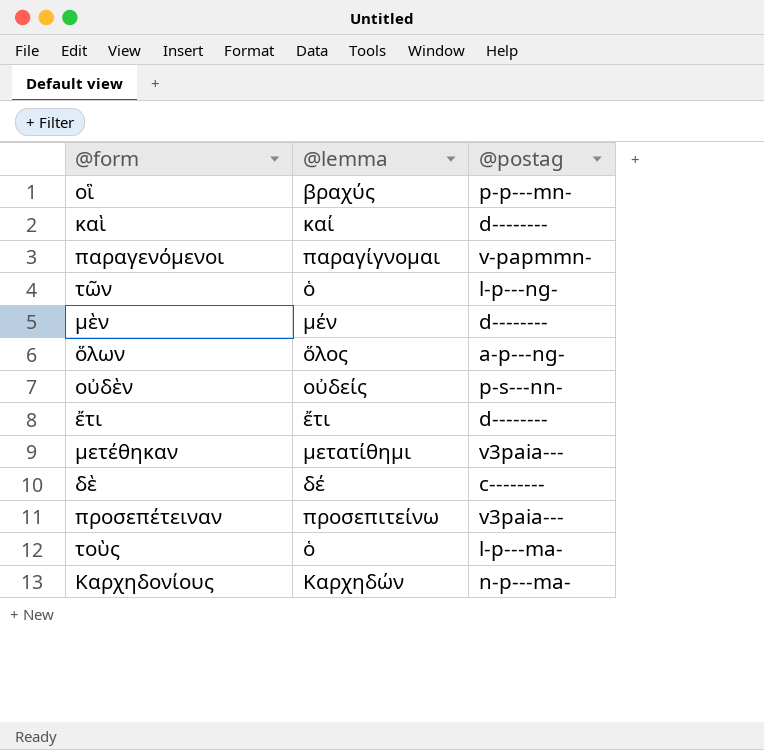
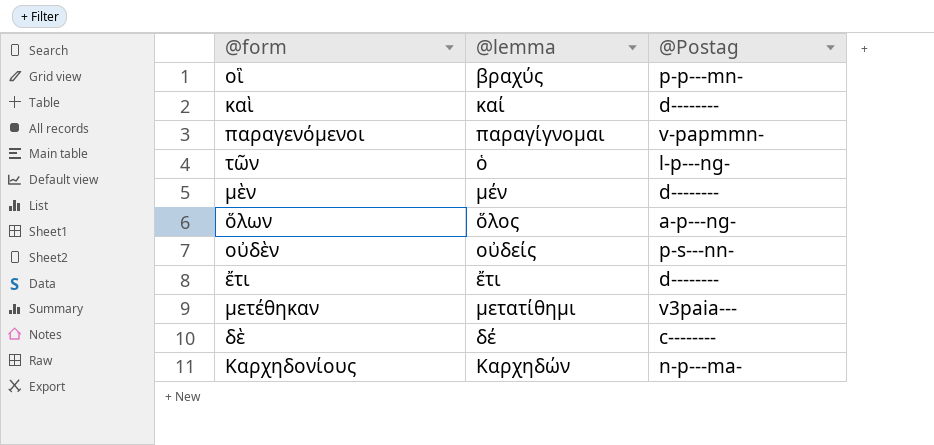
column name: @postag -> @Postag
row προσεπέτειναν: προσεπιτείνω | v3paia--- -> none
row τοὺς: ὁ | l-p---ma- -> none

